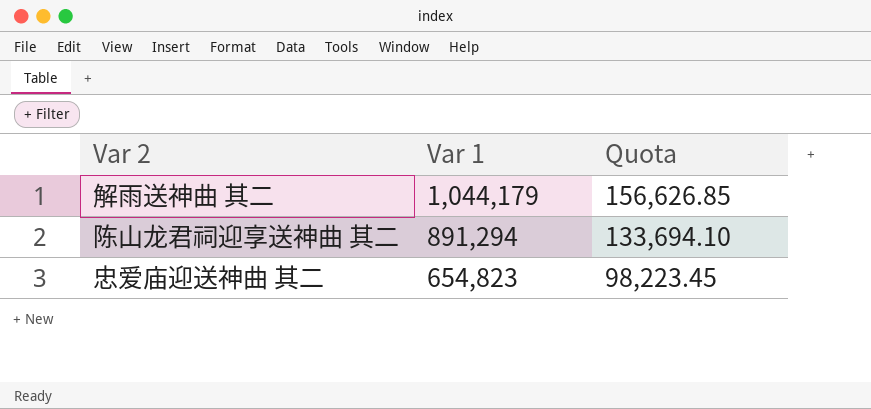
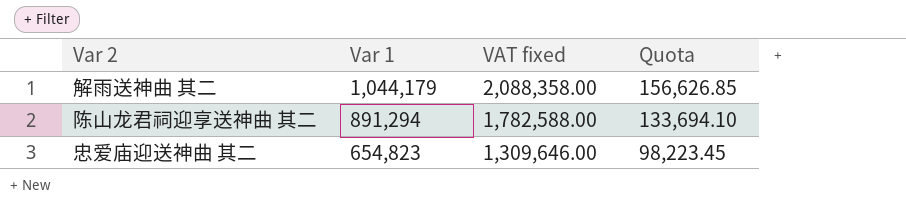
column VAT fixed | formula: none -> [Var 1] * 2

